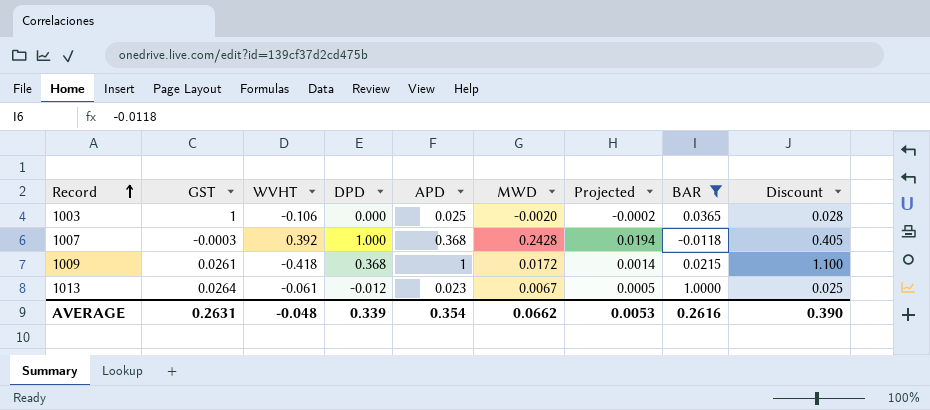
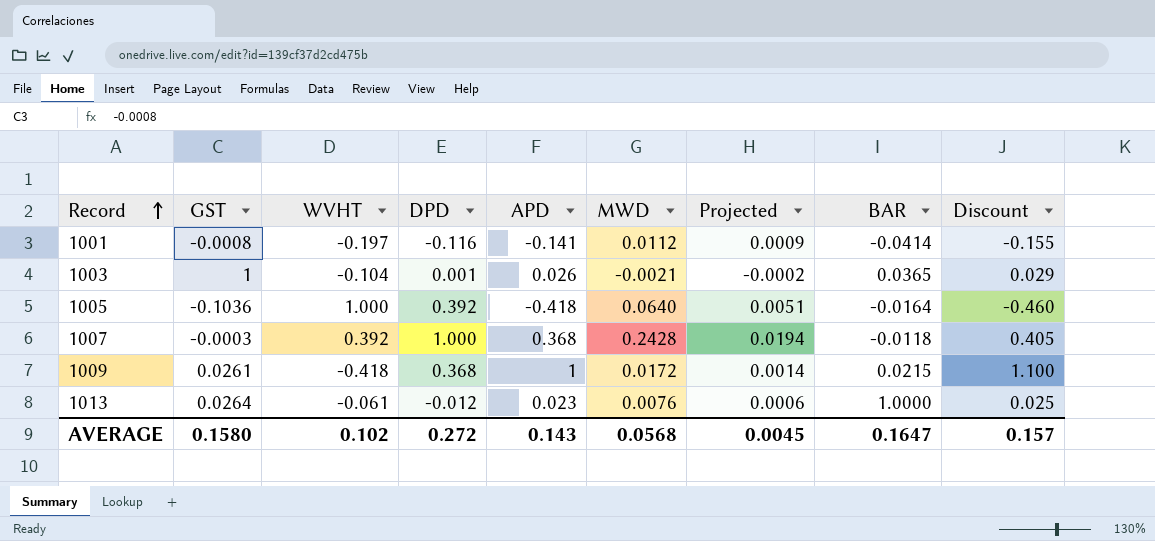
filter: BAR >= -0.0118 -> none
1003 | WVHT: -0.106 -> -0.104
1003 | DPD: 0.000 -> 0.001
1003 | APD: 0.025 -> 0.026
1003 | MWD: -0.0020 -> -0.0021
1003 | Discount: 0.028 -> 0.029
1013 | MWD: 0.0067 -> 0.0076
1013 | Projected: 0.0005 -> 0.0006
AVERAGE | GST: 0.2631 -> 0.1580
AVERAGE | WVHT: -0.048 -> 0.102
AVERAGE | DPD: 0.339 -> 0.272
AVERAGE | APD: 0.354 -> 0.143
AVERAGE | MWD: 0.0662 -> 0.0568
AVERAGE | Projected: 0.0053 -> 0.0045
AVERAGE | BAR: 0.2616 -> 0.1647
AVERAGE | Discount: 0.390 -> 0.157

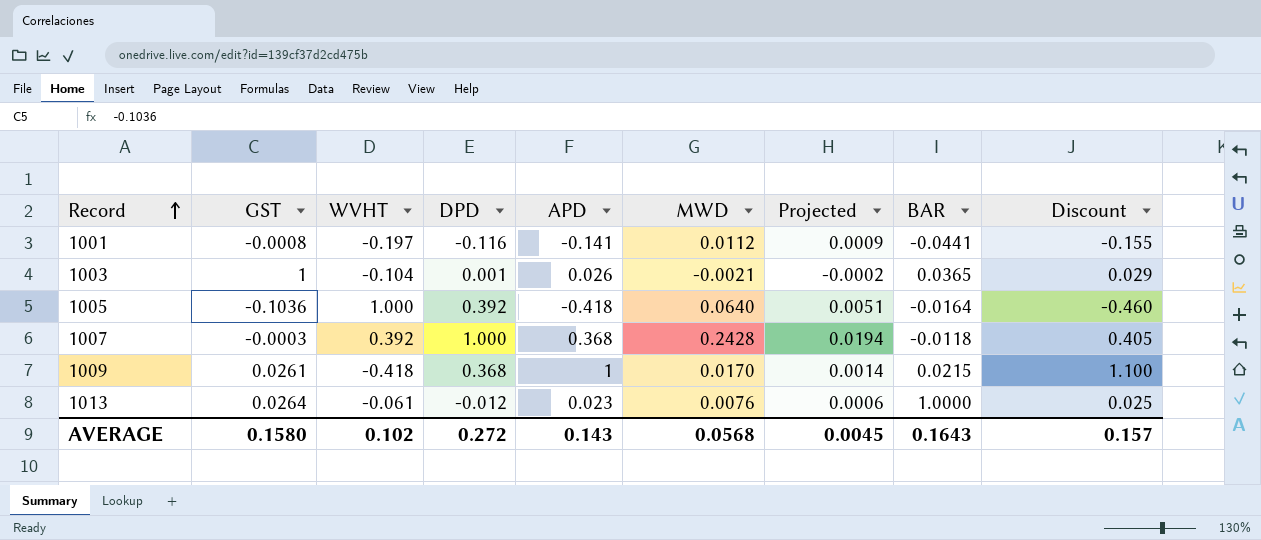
1001 | BAR: -0.0414 -> -0.0441
1009 | MWD: 0.0172 -> 0.0170
AVERAGE | BAR: 0.1647 -> 0.1643

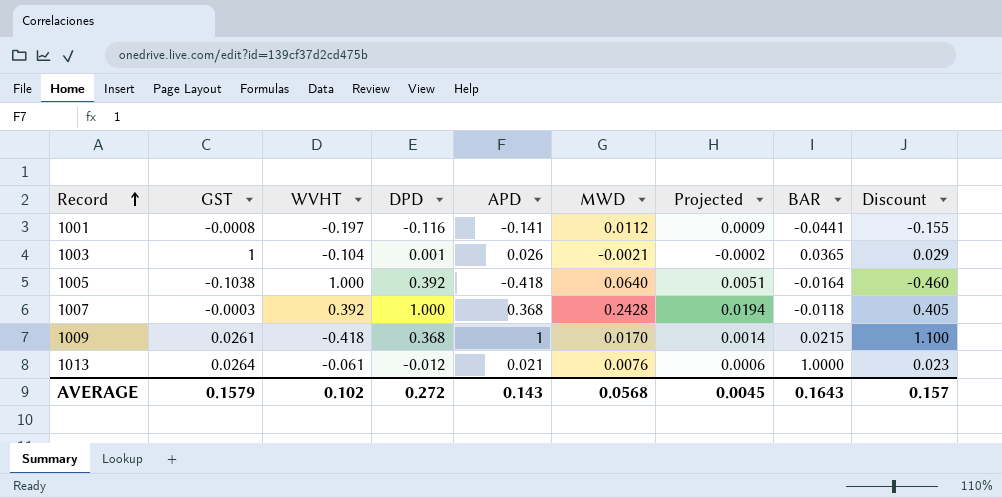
1005 | GST: -0.1036 -> -0.1038
1013 | APD: 0.023 -> 0.021
1013 | Discount: 0.025 -> 0.023
AVERAGE | GST: 0.1580 -> 0.1579

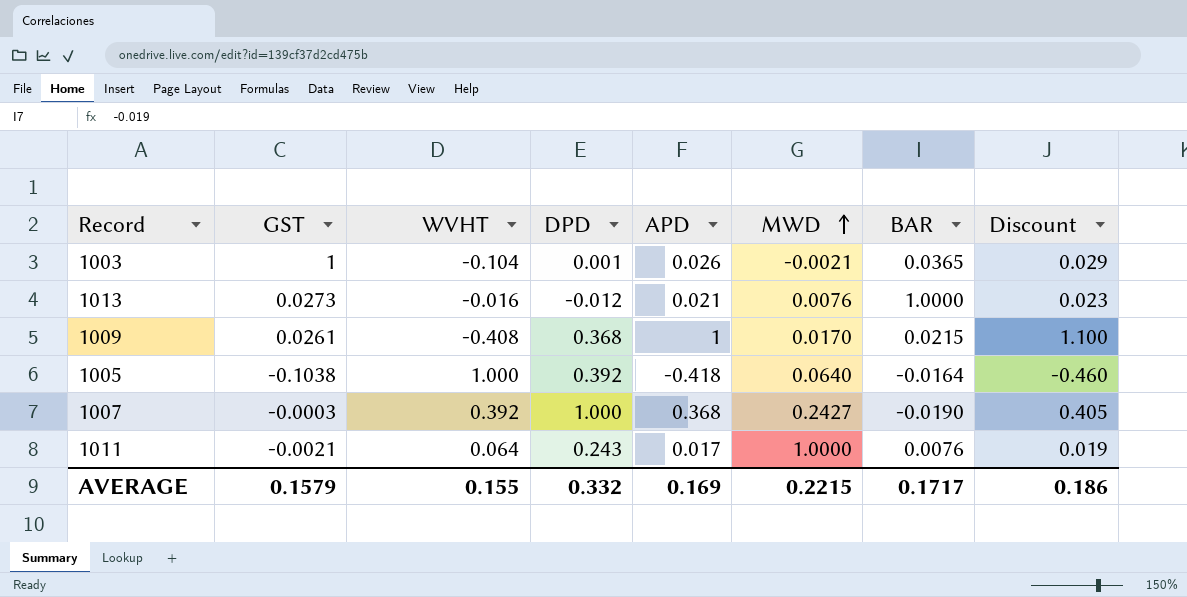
row order: Record ascending -> MWD ascending
column Projected | formula: [MWD] * 0.08 -> none
row 1001: -0.0008 | -0.197 | -0.116 | -0.141 | 0.0112 | 0.0009 | -0.0441 | -0.155 -> none
1013 | GST: 0.0264 -> 0.0273
1013 | WVHT: -0.061 -> -0.016
1009 | WVHT: -0.418 -> -0.408
1007 | MWD: 0.2428 -> 0.2427
1007 | BAR: -0.0118 -> -0.0190
row 1011: none -> -0.0021 | 0.064 | 0.243 | 0.017 | 1.0000 | 0.0076 | 0.019
AVERAGE | WVHT: 0.102 -> 0.155
AVERAGE | DPD: 0.272 -> 0.332
AVERAGE | APD: 0.143 -> 0.169
AVERAGE | MWD: 0.0568 -> 0.2215
AVERAGE | BAR: 0.1643 -> 0.1717
AVERAGE | Discount: 0.157 -> 0.186

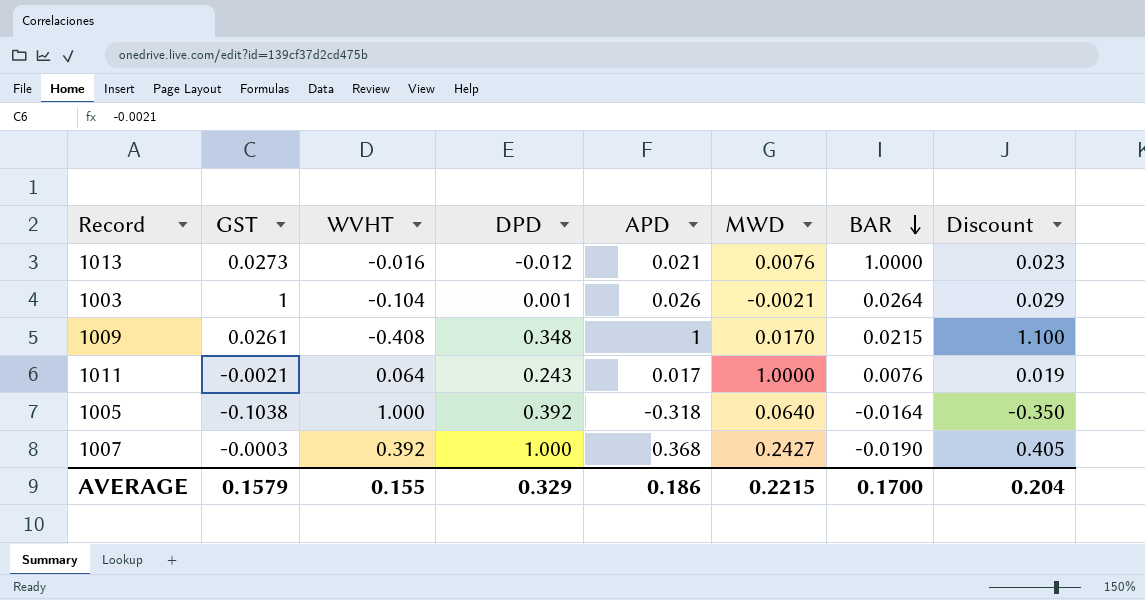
row order: MWD ascending -> BAR descending
1003 | BAR: 0.0365 -> 0.0264
1009 | DPD: 0.368 -> 0.348
1005 | APD: -0.418 -> -0.318
1005 | Discount: -0.460 -> -0.350
AVERAGE | DPD: 0.332 -> 0.329
AVERAGE | APD: 0.169 -> 0.186
AVERAGE | BAR: 0.1717 -> 0.1700
AVERAGE | Discount: 0.186 -> 0.204

